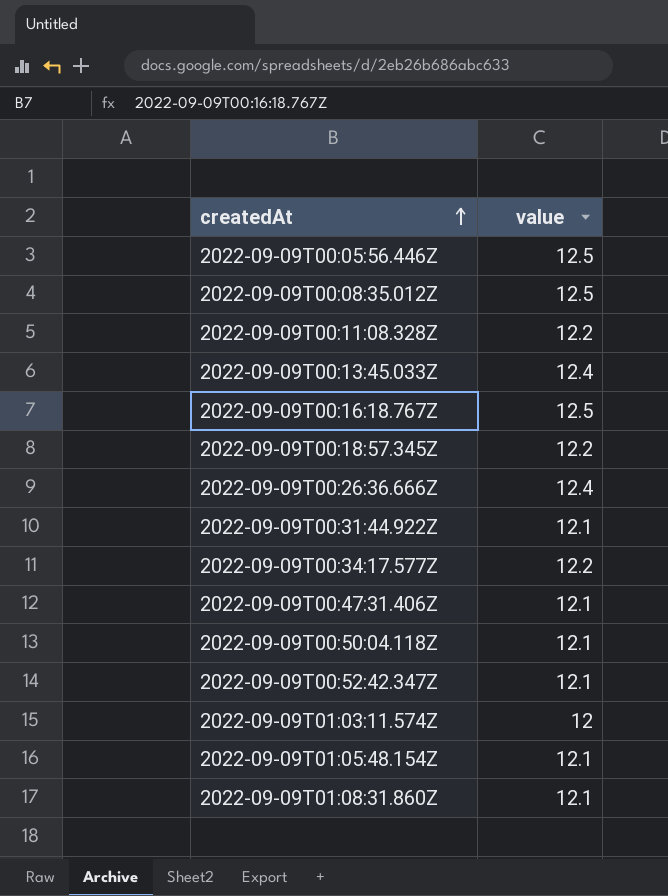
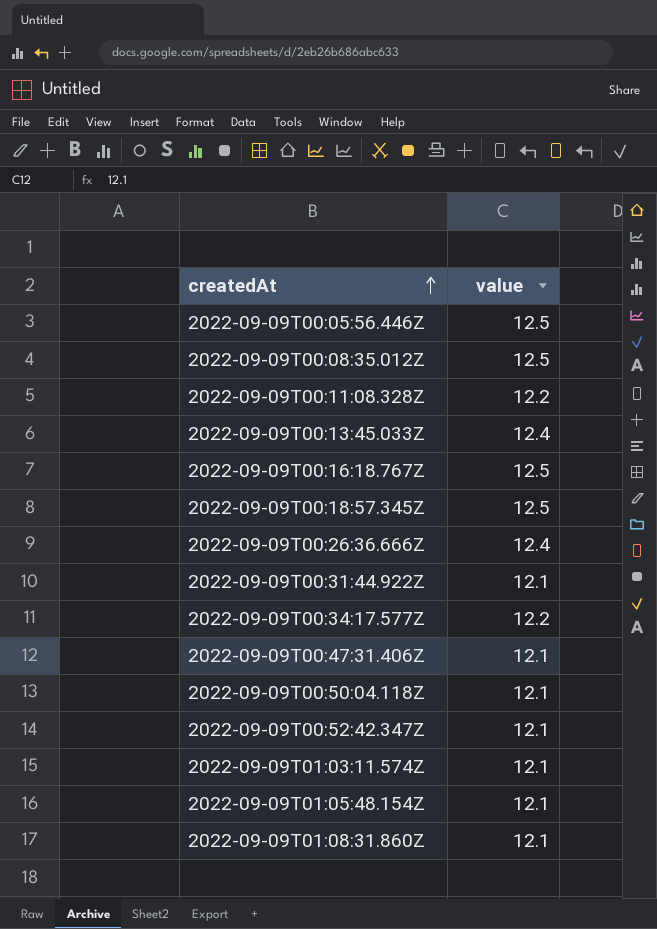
2022-09-09T00:18:57.345Z | value: 12.2 -> 12.5
2022-09-09T01:03:11.574Z | value: 12 -> 12.1

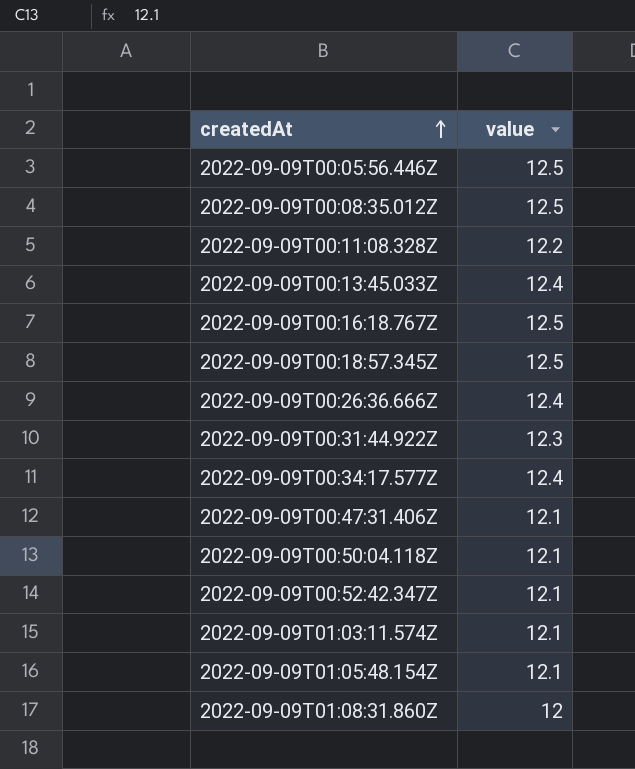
2022-09-09T00:31:44.922Z | value: 12.1 -> 12.3
2022-09-09T00:34:17.577Z | value: 12.2 -> 12.4
2022-09-09T01:08:31.860Z | value: 12.1 -> 12

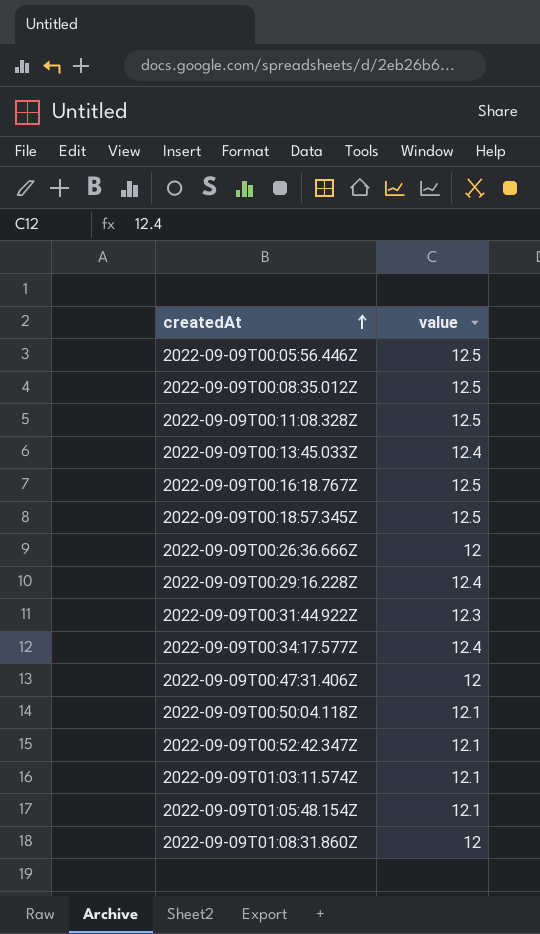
2022-09-09T00:11:08.328Z | value: 12.2 -> 12.5
2022-09-09T00:26:36.666Z | value: 12.4 -> 12
row 2022-09-09T00:29:16.228Z: none -> 12.4
2022-09-09T00:47:31.406Z | value: 12.1 -> 12

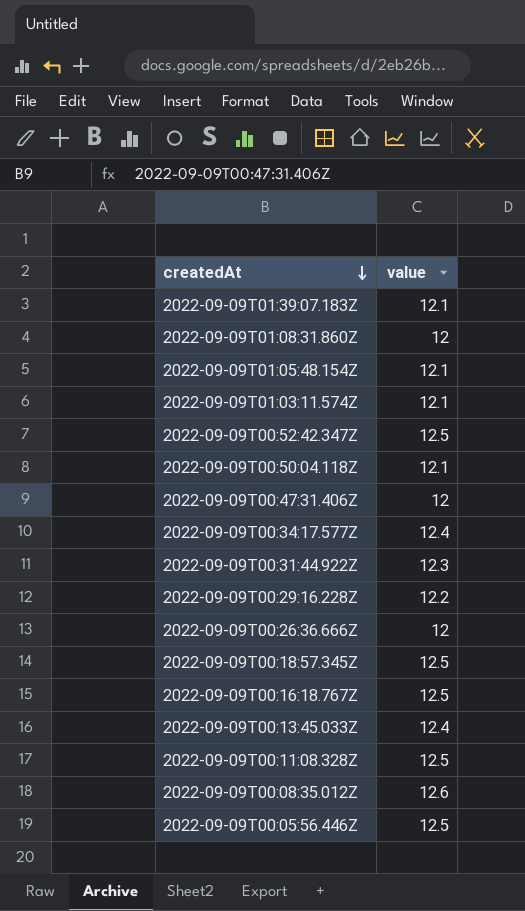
row order: createdAt ascending -> createdAt descending
row 2022-09-09T01:39:07.183Z: none -> 12.1
2022-09-09T00:52:42.347Z | value: 12.1 -> 12.5
2022-09-09T00:29:16.228Z | value: 12.4 -> 12.2
2022-09-09T00:08:35.012Z | value: 12.5 -> 12.6

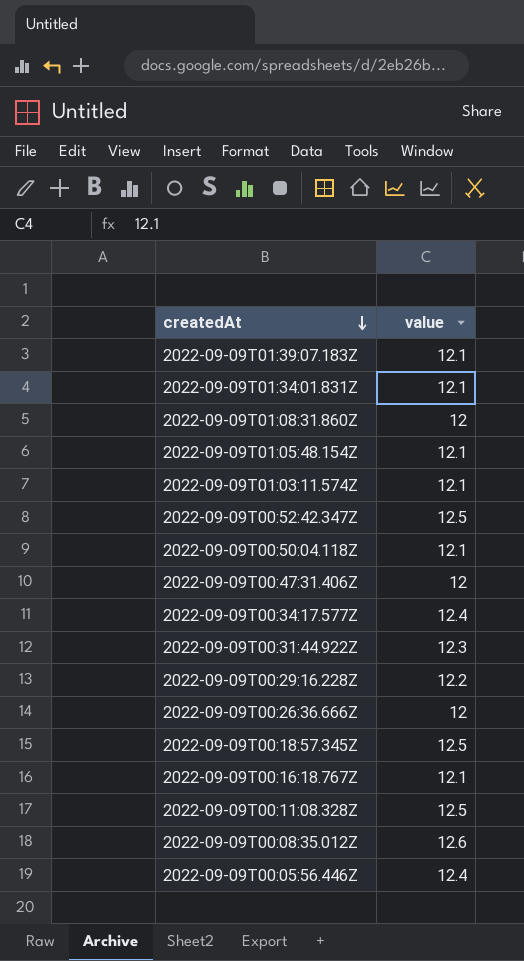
row 2022-09-09T00:13:45.033Z: 12.4 -> none
row 2022-09-09T01:34:01.831Z: none -> 12.1
2022-09-09T00:16:18.767Z | value: 12.5 -> 12.1
2022-09-09T00:05:56.446Z | value: 12.5 -> 12.4

